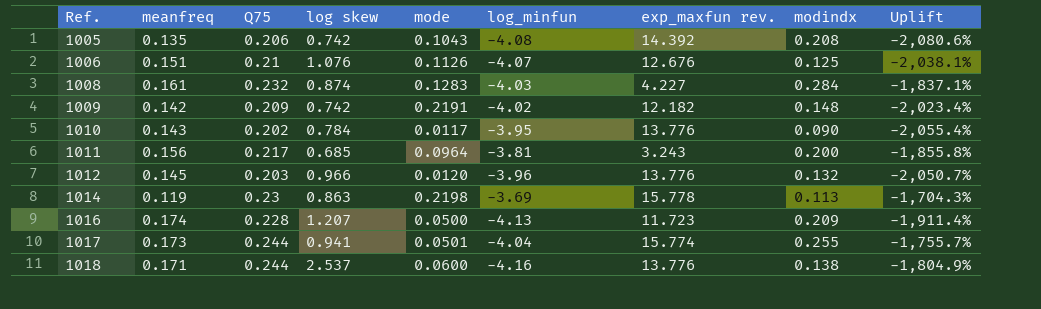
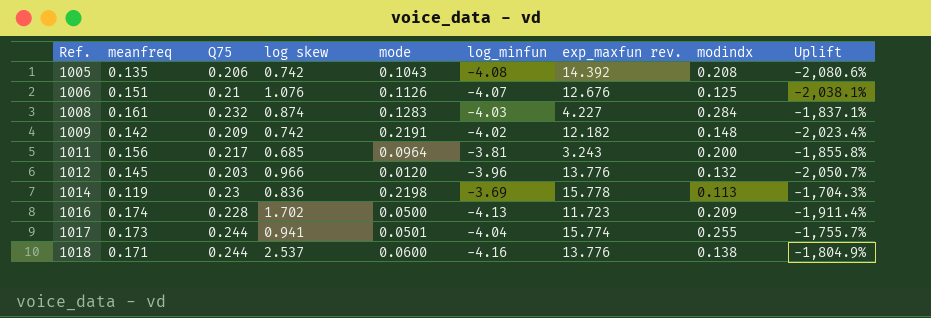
row 1010: 0.143 | 0.202 | 0.784 | 0.0117 | -3.95 | 13.776 | 0.090 | -2,055.4% -> none
1014 | log skew: 0.863 -> 0.836
1016 | log skew: 1.207 -> 1.702

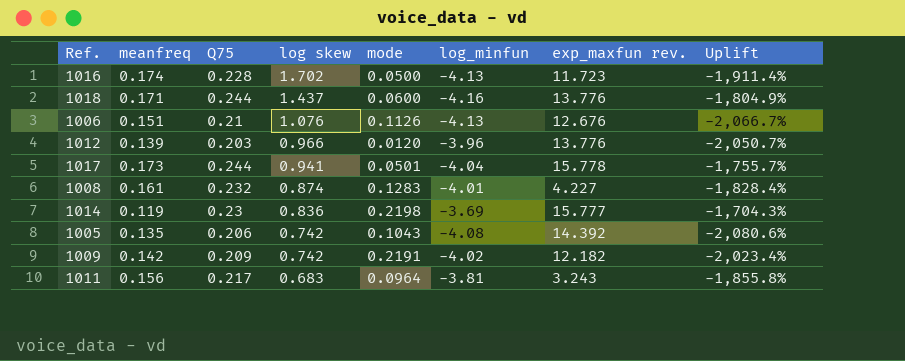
row order: Ref. ascending -> log skew descending
column modindx | position: 8 -> none
1018 | log skew: 2.537 -> 1.437
1006 | log_minfun: -4.07 -> -4.13
1006 | Uplift: -2,038.1% -> -2,066.7%
1012 | meanfreq: 0.145 -> 0.139
1017 | exp_maxfun rev.: 15.774 -> 15.778
1008 | log_minfun: -4.03 -> -4.01
1008 | Uplift: -1,837.1% -> -1,828.4%
1014 | exp_maxfun rev.: 15.778 -> 15.777
1011 | log skew: 0.685 -> 0.683

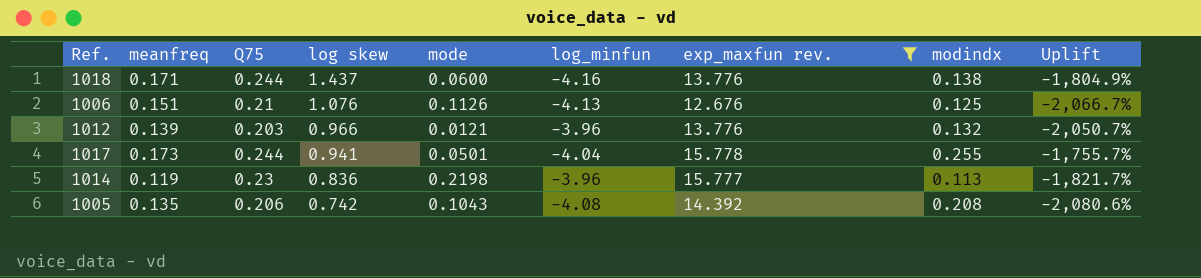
filter: none -> exp_maxfun rev. >= 12.676
column modindx | position: none -> 8
1012 | mode: 0.0120 -> 0.0121
1014 | log_minfun: -3.69 -> -3.96
1014 | Uplift: -1,704.3% -> -1,821.7%

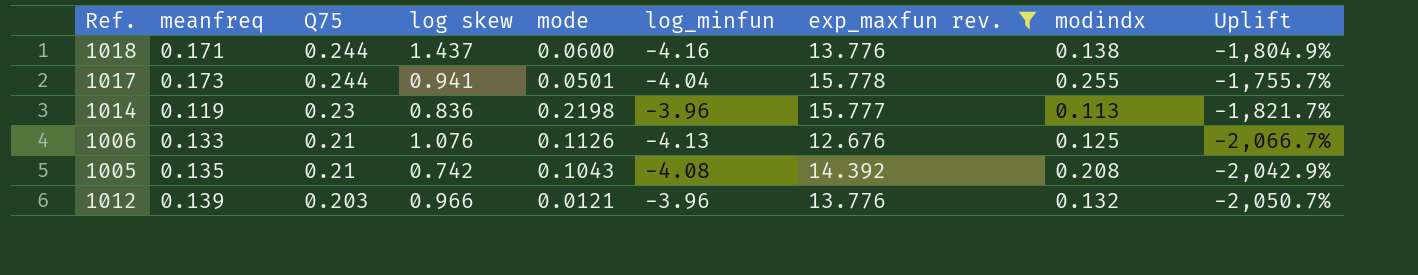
row order: log skew descending -> Q75 descending
1006 | meanfreq: 0.151 -> 0.133
1005 | Q75: 0.206 -> 0.21
1005 | Uplift: -2,080.6% -> -2,042.9%

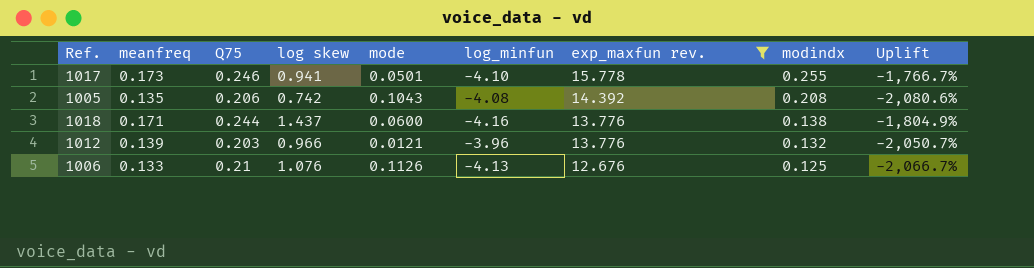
row order: Q75 descending -> exp_maxfun rev. descending
row 1014: 0.119 | 0.23 | 0.836 | 0.2198 | -3.96 | 15.777 | 0.113 | -1,821.7% -> none
1017 | Q75: 0.244 -> 0.246
1017 | log_minfun: -4.04 -> -4.10
1017 | Uplift: -1,755.7% -> -1,766.7%
1005 | Q75: 0.21 -> 0.206
1005 | Uplift: -2,042.9% -> -2,080.6%

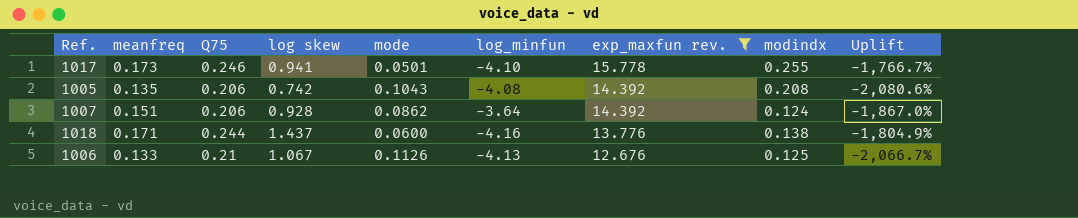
row 1012: 0.139 | 0.203 | 0.966 | 0.0121 | -3.96 | 13.776 | 0.132 | -2,050.7% -> none
row 1007: none -> 0.151 | 0.206 | 0.928 | 0.0862 | -3.64 | 14.392 | 0.124 | -1,867.0%
1006 | log skew: 1.076 -> 1.067

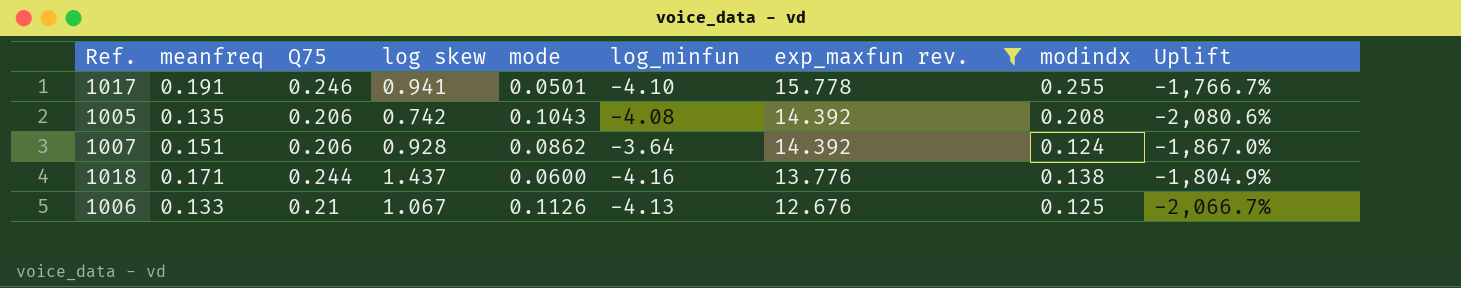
1017 | meanfreq: 0.173 -> 0.191

